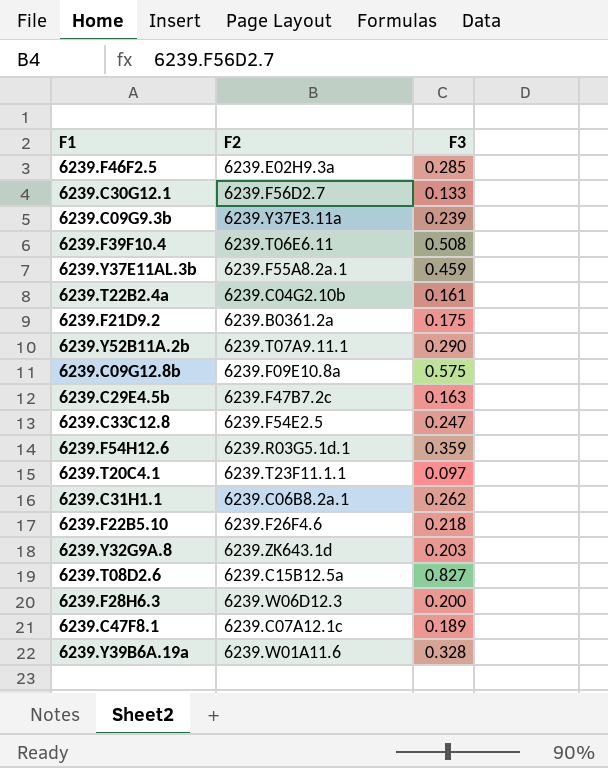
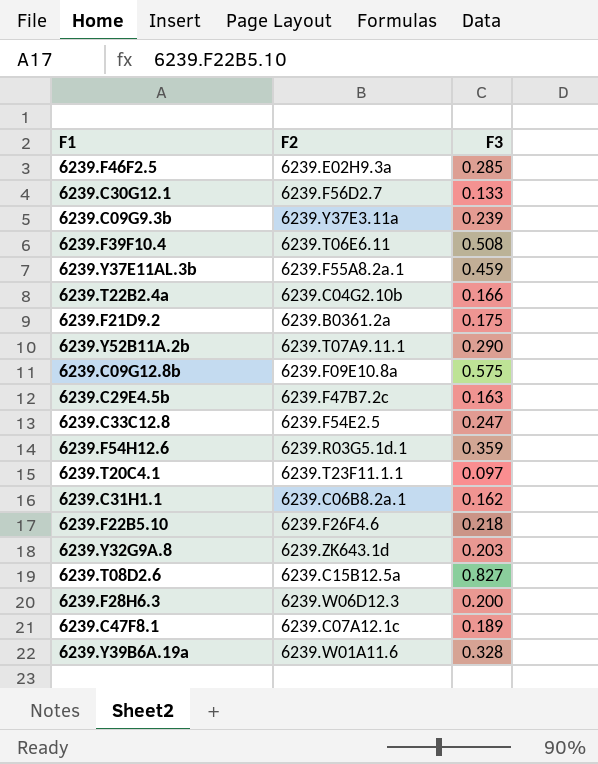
6239.T22B2.4a | F3: 0.161 -> 0.166
6239.C31H1.1 | F3: 0.262 -> 0.162

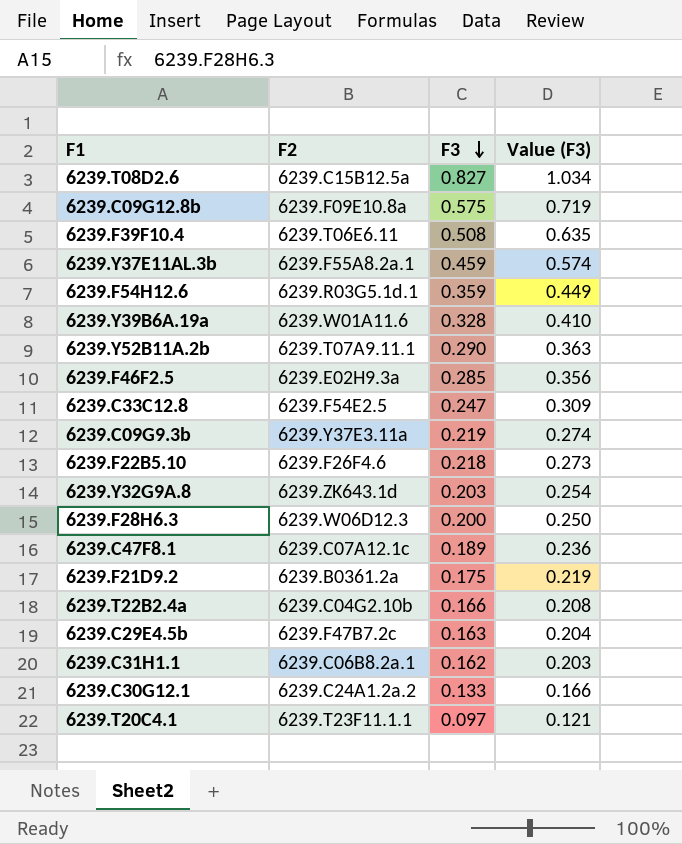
row order: none -> F3 descending
column Value (F3) | formula: none -> [F3] * 1.25
6239.C09G9.3b | F3: 0.239 -> 0.219
6239.C30G12.1 | F2: 6239.F56D2.7 -> 6239.C24A1.2a.2

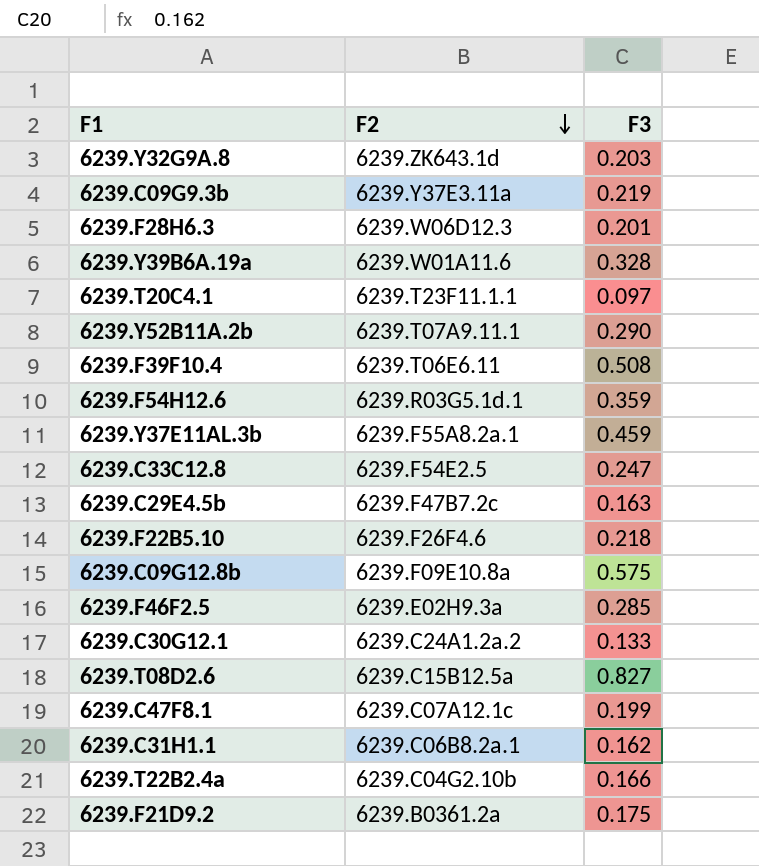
row order: F3 descending -> F2 descending
column Value (F3) | formula: [F3] * 1.25 -> none
6239.F28H6.3 | F3: 0.200 -> 0.201
6239.C47F8.1 | F3: 0.189 -> 0.199

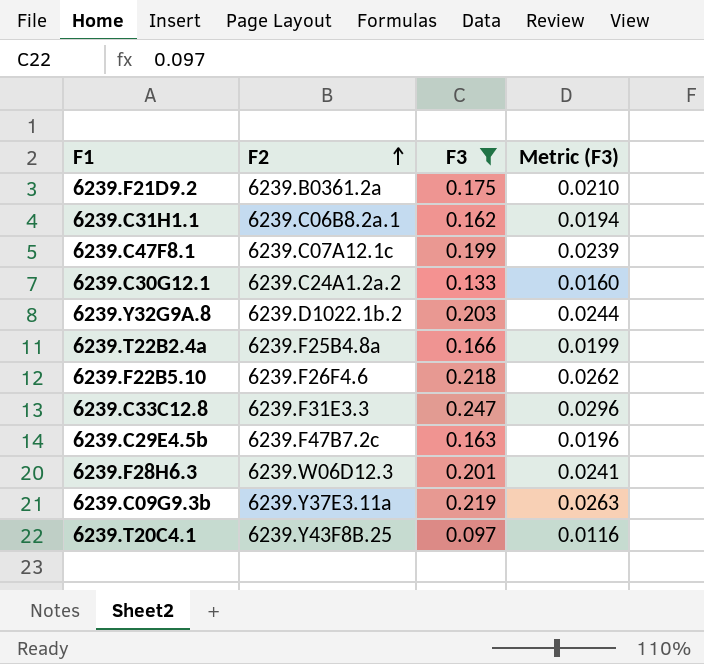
filter: none -> F3 <= 0.247
row order: F2 descending -> F2 ascending
column Metric (F3) | formula: none -> [F3] * 0.12
6239.Y32G9A.8 | F2: 6239.ZK643.1d -> 6239.D1022.1b.2
6239.T22B2.4a | F2: 6239.C04G2.10b -> 6239.F25B4.8a
6239.C33C12.8 | F2: 6239.F54E2.5 -> 6239.F31E3.3
6239.T20C4.1 | F2: 6239.T23F11.1.1 -> 6239.Y43F8B.25

